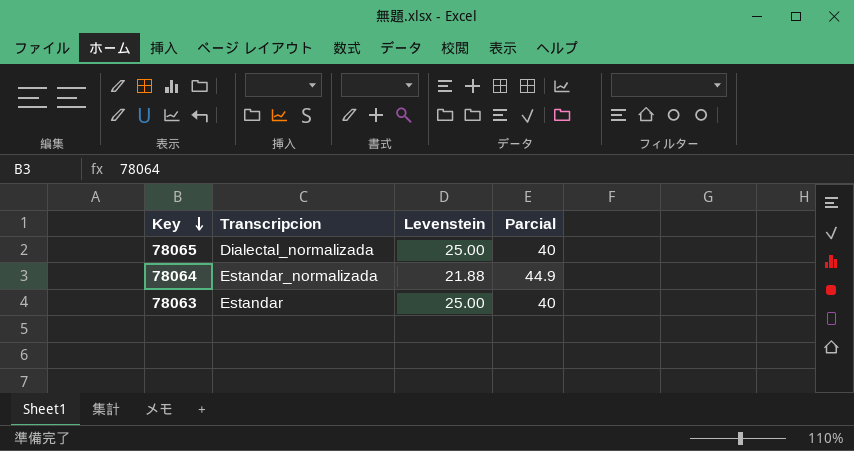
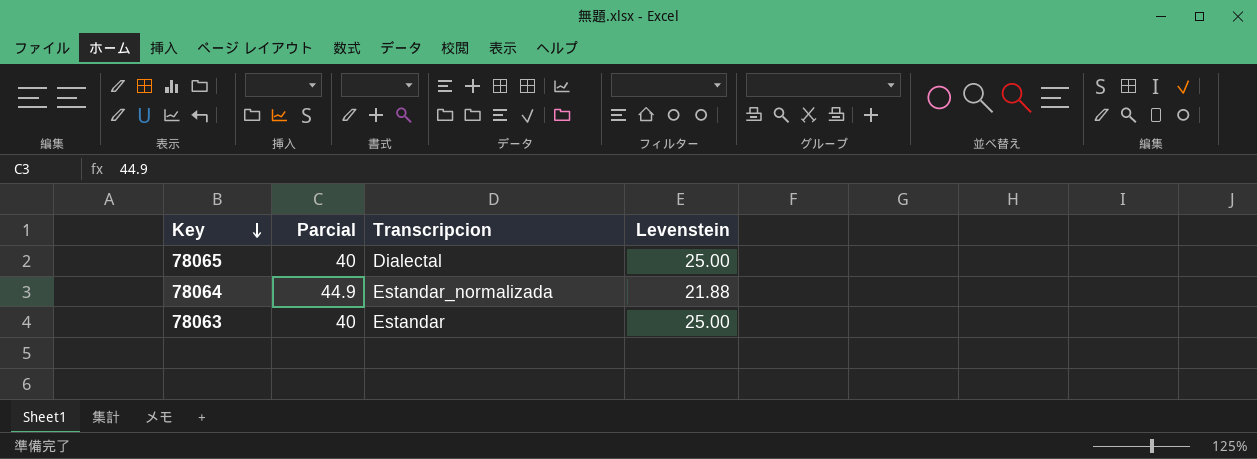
column Parcial | position: 4 -> 2
78065 | Transcripcion: Dialectal_normalizada -> Dialectal

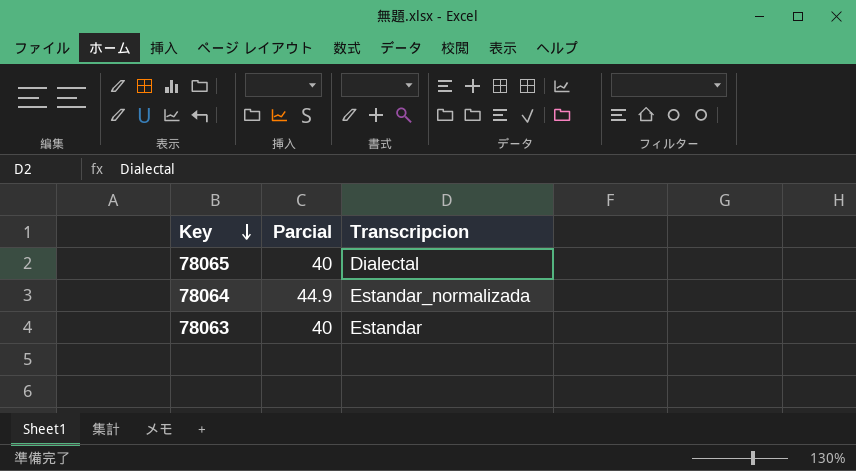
column Levenstein | position: 4 -> none

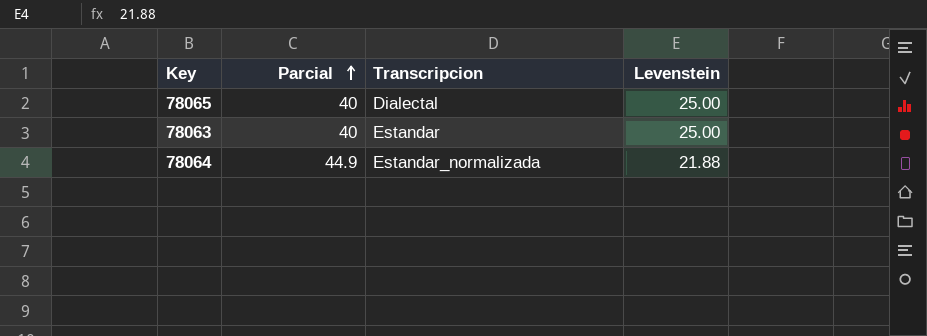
row order: Key descending -> Parcial ascending
column Levenstein | position: none -> 4

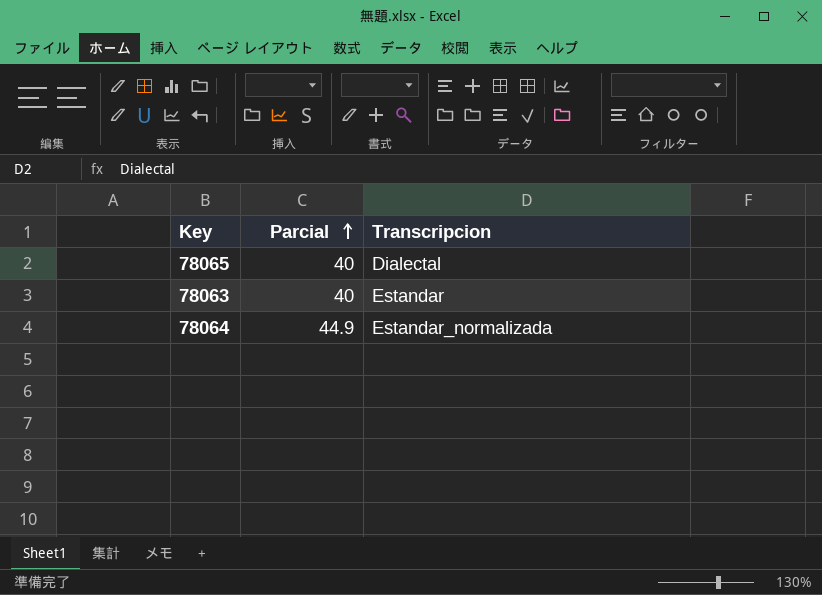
column Levenstein | position: 4 -> none

